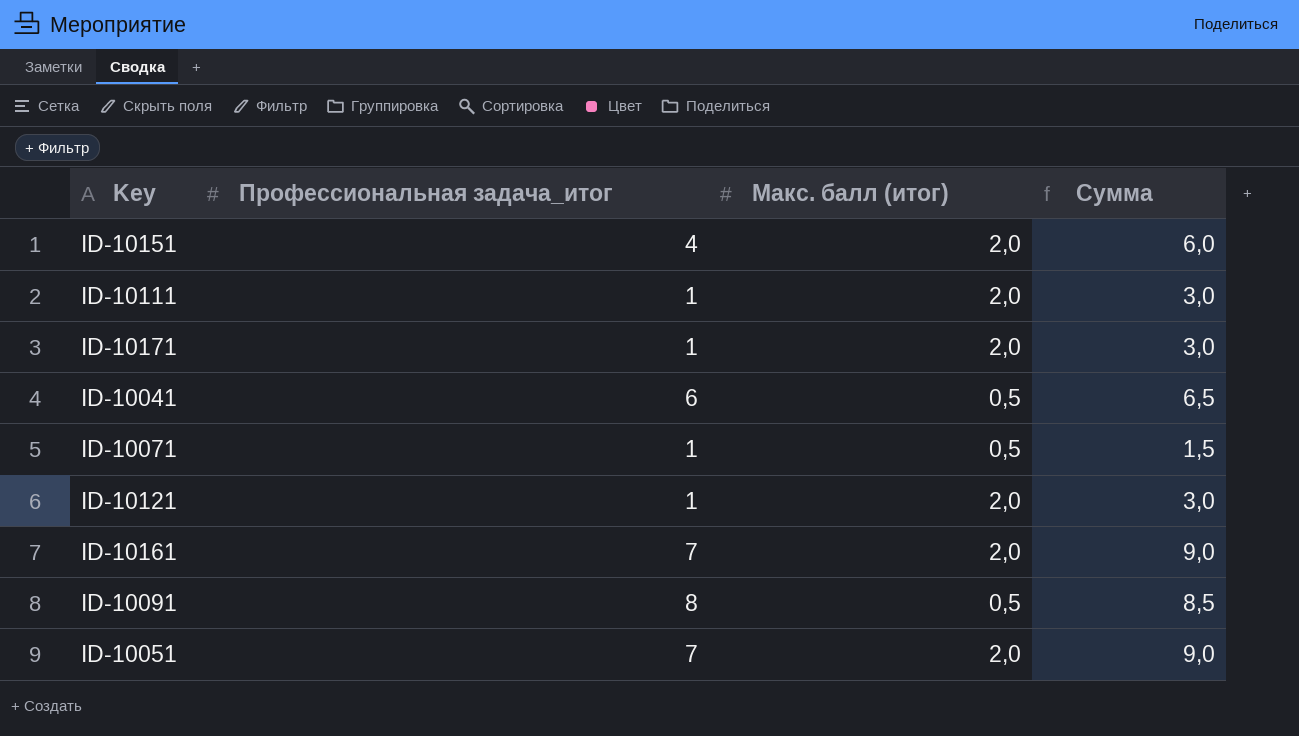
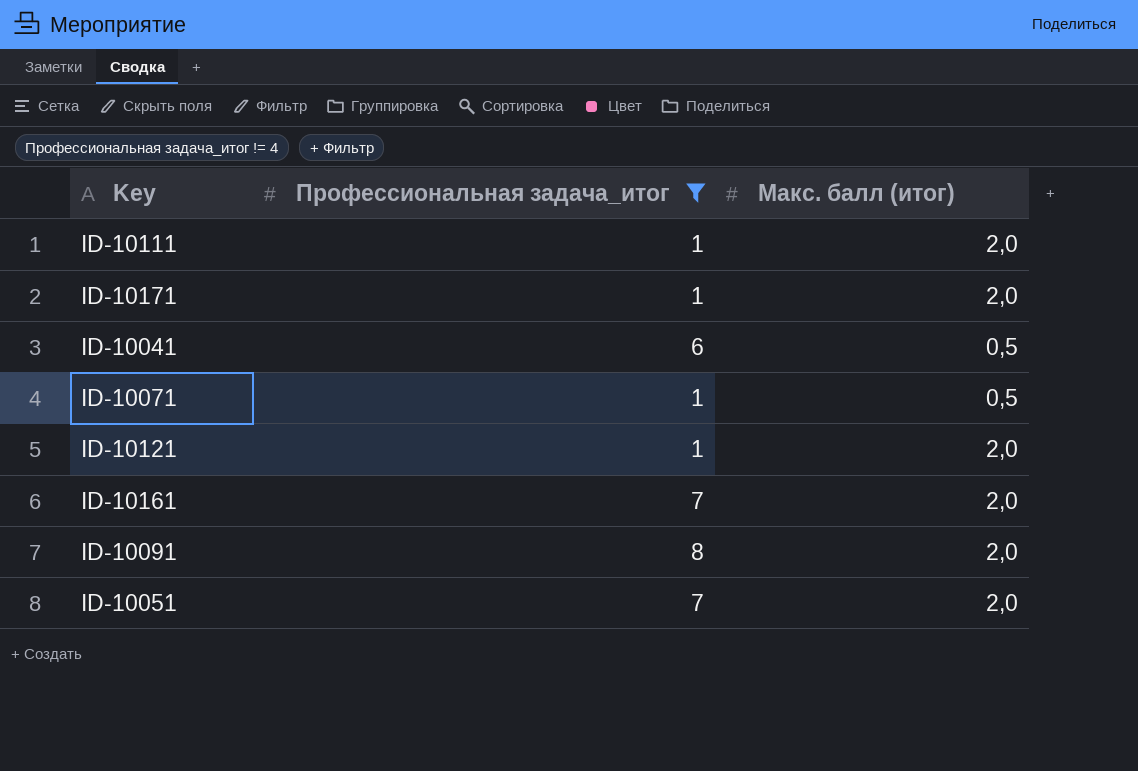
filter: none -> Профессиональная задача_итог != 4
column Сумма | formula: [Профессиональная задача_итог] + [Макс. балл (итог)] -> none
ID-10091 | Макс. балл (итог): 0,5 -> 2,0

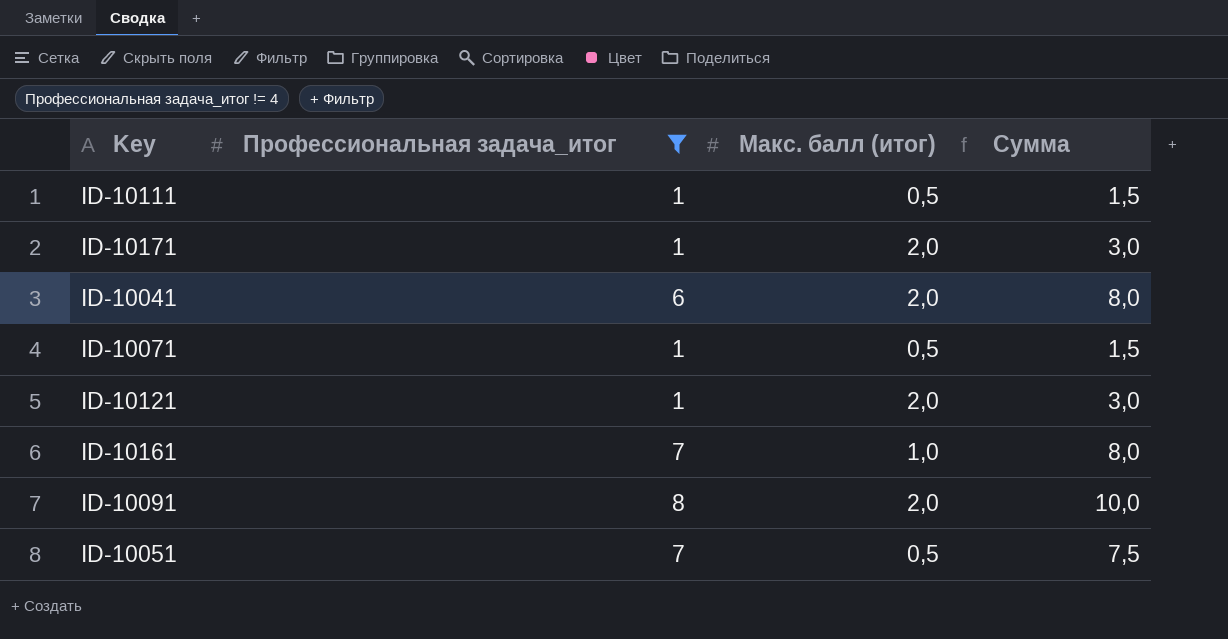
column Сумма | formula: none -> [Профессиональная задача_итог] + [Макс. балл (итог)]
ID-10111 | Макс. балл (итог): 2,0 -> 0,5
ID-10041 | Макс. балл (итог): 0,5 -> 2,0
ID-10161 | Макс. балл (итог): 2,0 -> 1,0
ID-10051 | Макс. балл (итог): 2,0 -> 0,5

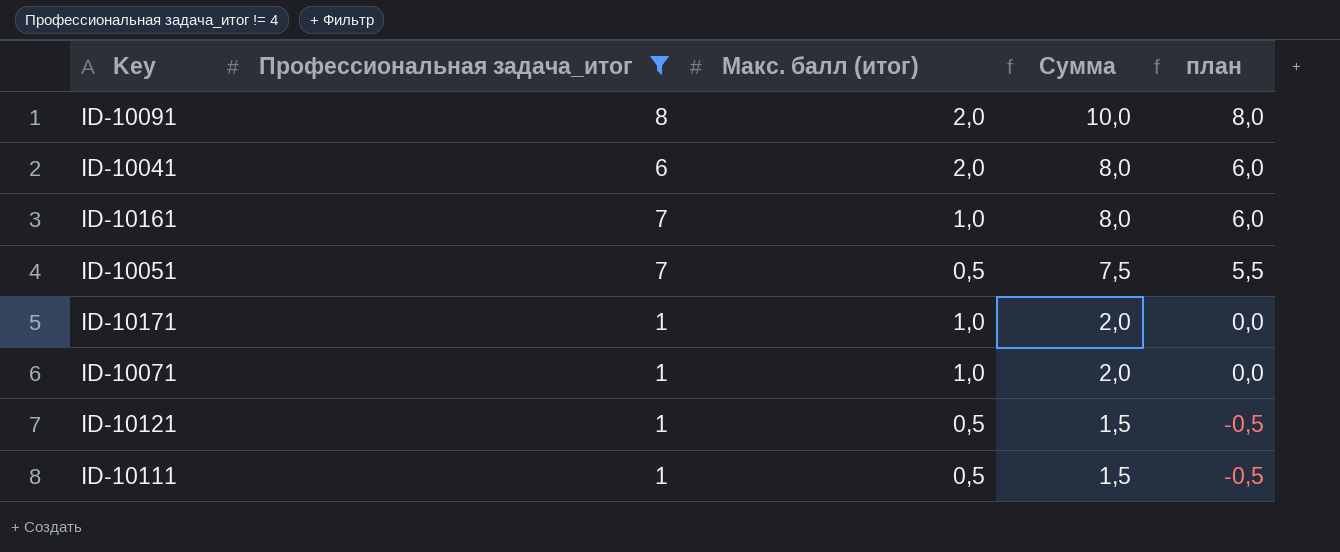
row order: none -> Сумма descending
column план | formula: none -> [Сумма] - 2
ID-10171 | Макс. балл (итог): 2,0 -> 1,0
ID-10171 | Сумма: 3,0 -> 2,0
ID-10071 | Макс. балл (итог): 0,5 -> 1,0
ID-10071 | Сумма: 1,5 -> 2,0
ID-10121 | Макс. балл (итог): 2,0 -> 0,5
ID-10121 | Сумма: 3,0 -> 1,5

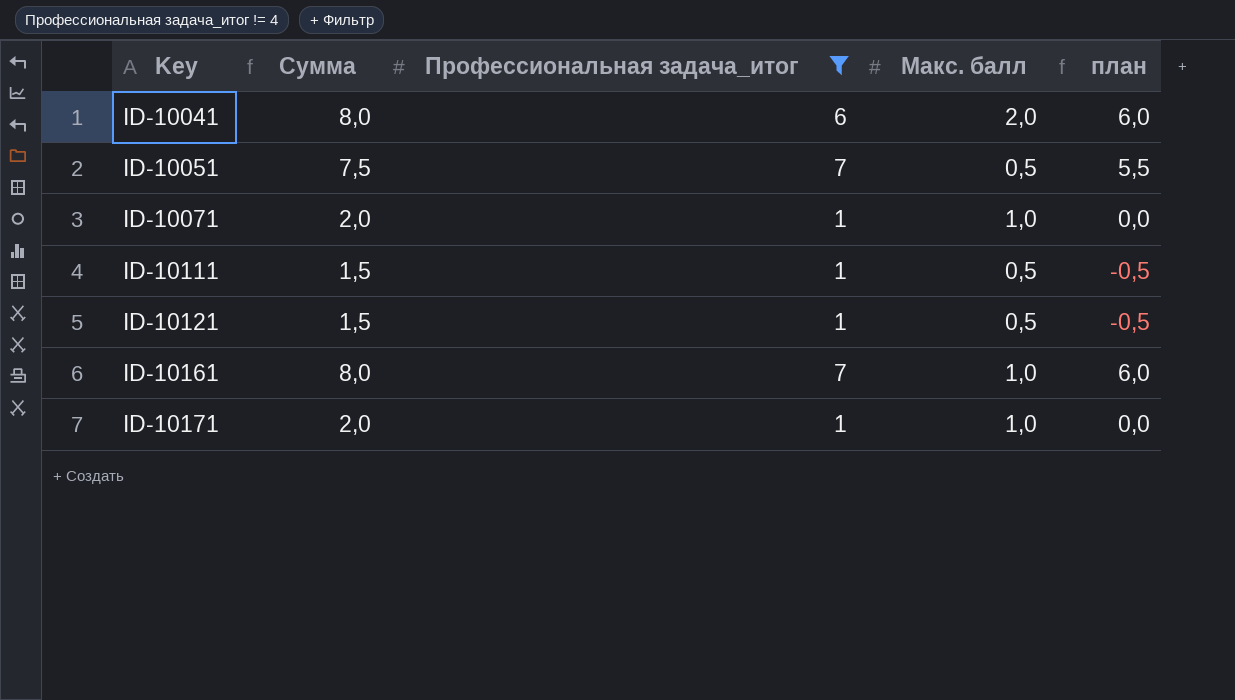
row order: Сумма descending -> Key ascending
column Сумма | position: 4 -> 2
column name: Макс. балл (итог) -> Макс. балл
row ID-10091: 8 | 2,0 | 10,0 | 8,0 -> none

